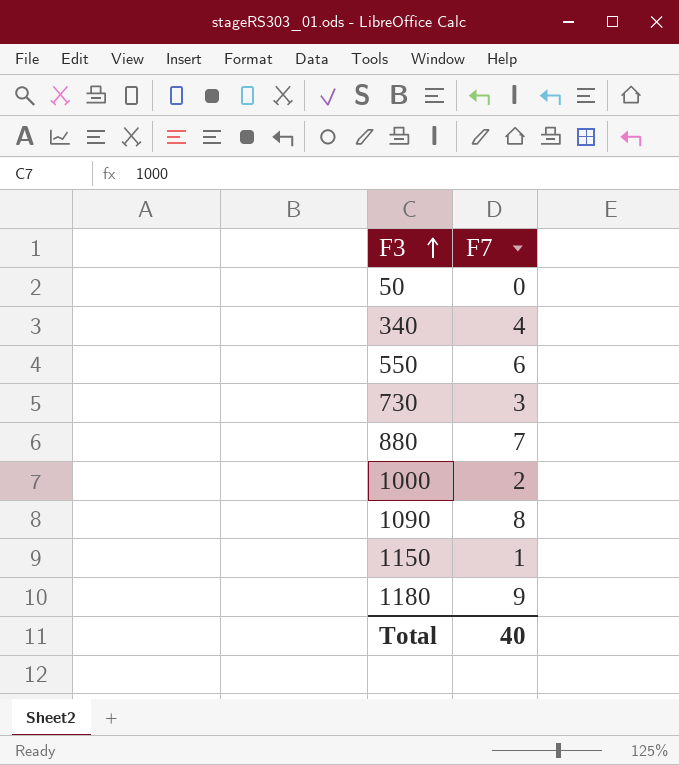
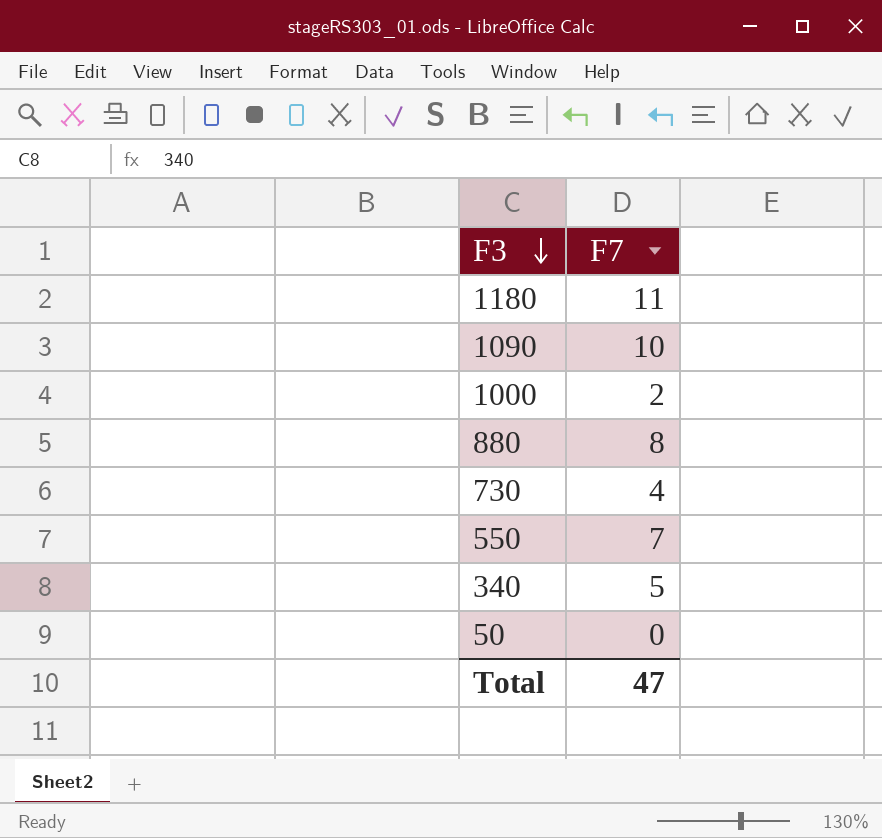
row order: F3 ascending -> F3 descending
row 1150: 1 -> none
1180 | F7: 9 -> 11
1090 | F7: 8 -> 10
880 | F7: 7 -> 8
730 | F7: 3 -> 4
550 | F7: 6 -> 7
340 | F7: 4 -> 5
Total | F7: 40 -> 47

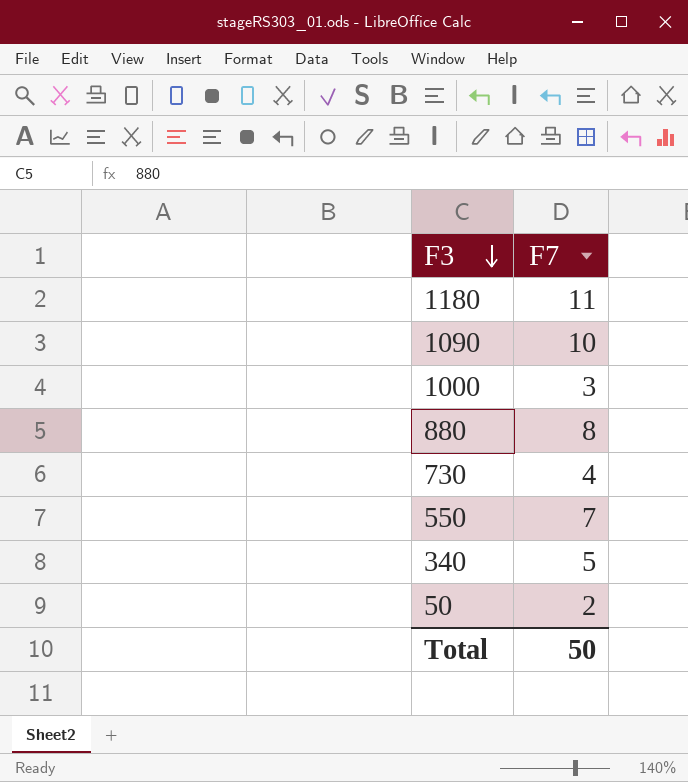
1000 | F7: 2 -> 3
50 | F7: 0 -> 2
Total | F7: 47 -> 50

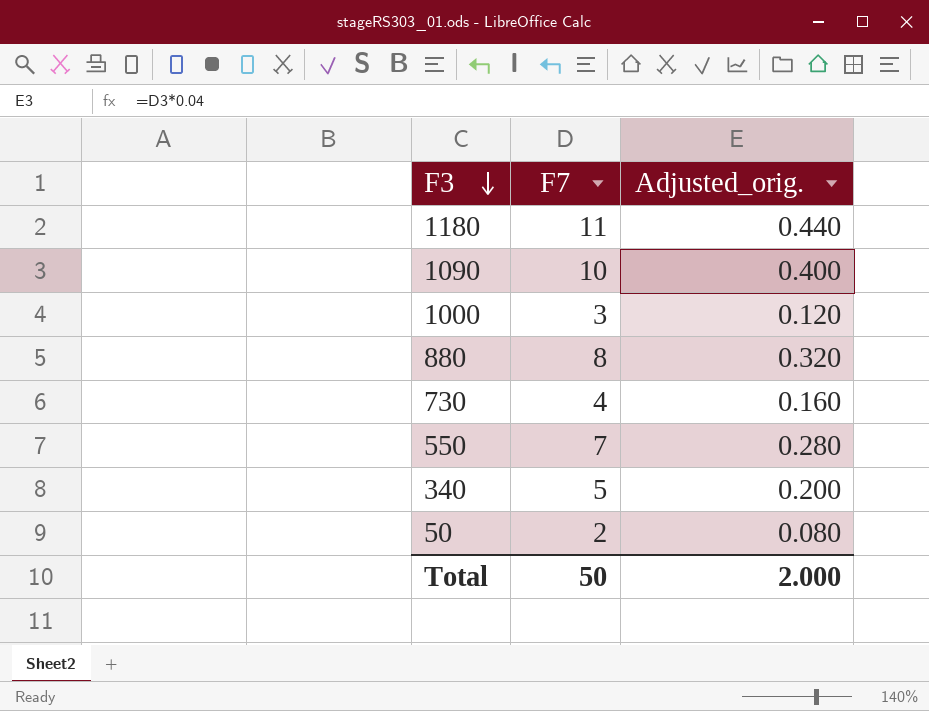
column Adjusted_orig. | formula: none -> [F7] * 0.04

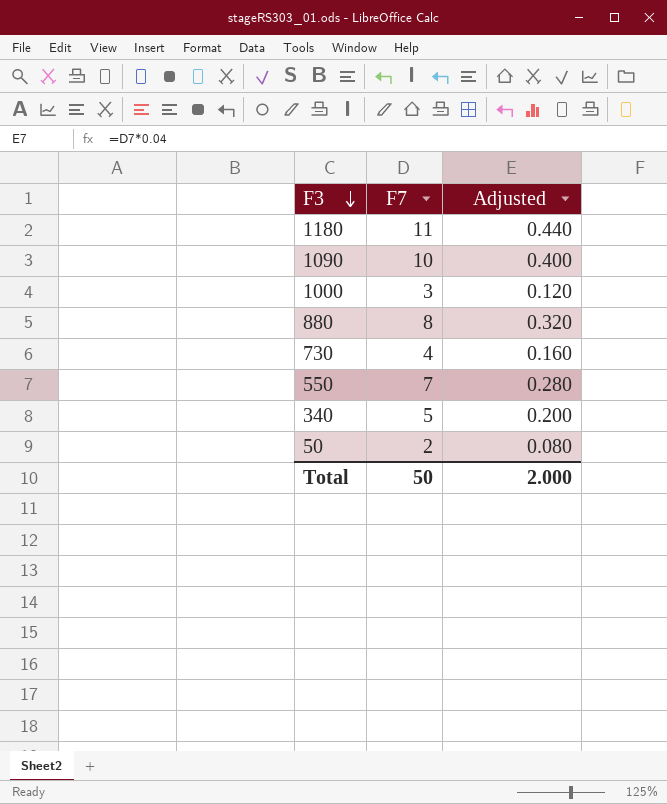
column name: Adjusted_orig. -> Adjusted

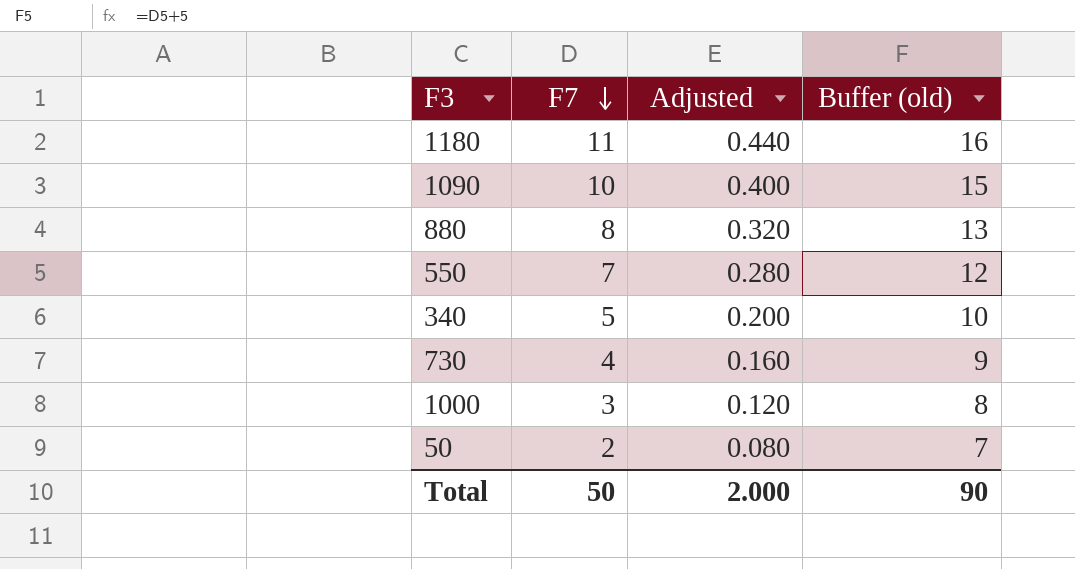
row order: F3 descending -> F7 descending
column Buffer (old) | formula: none -> [F7] + 5

